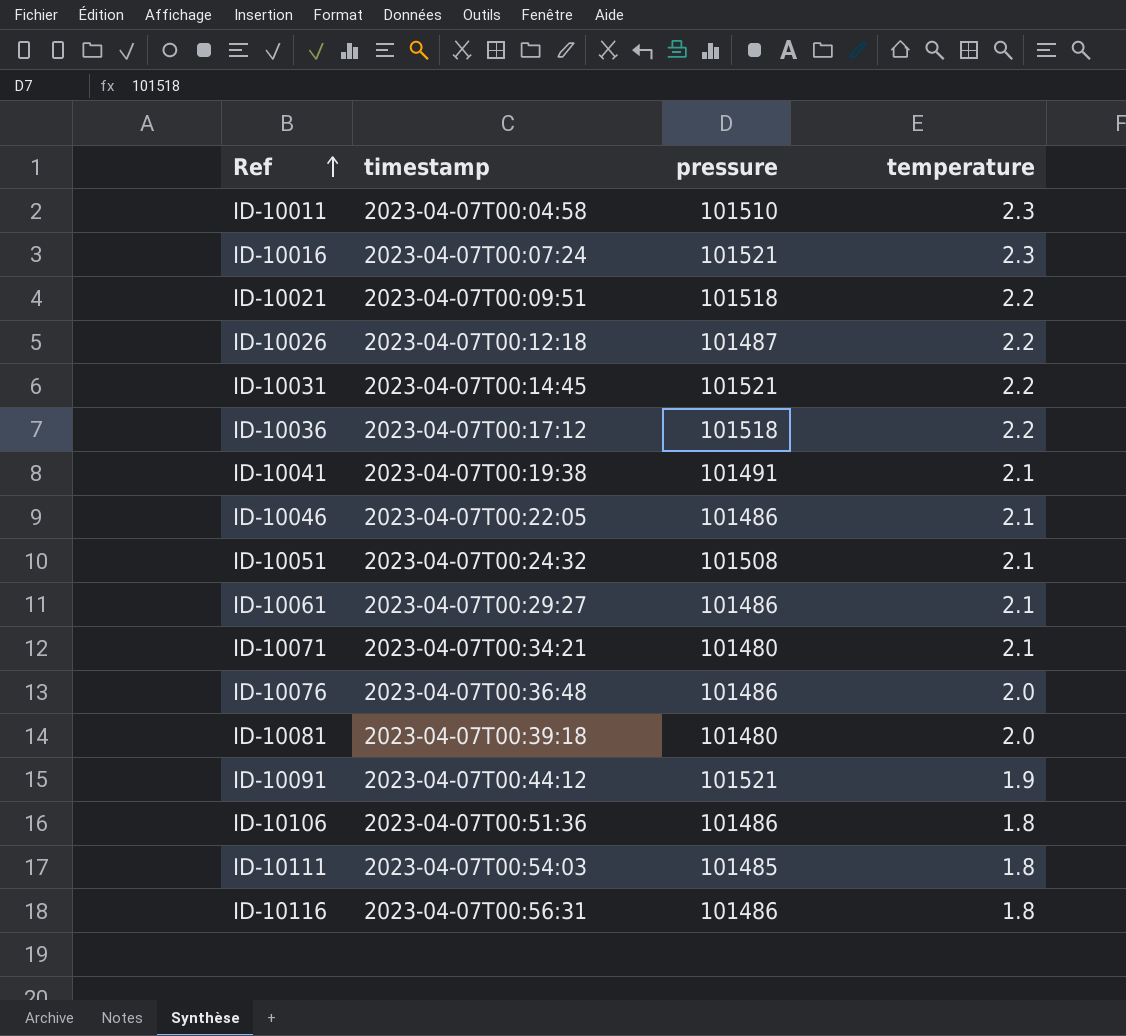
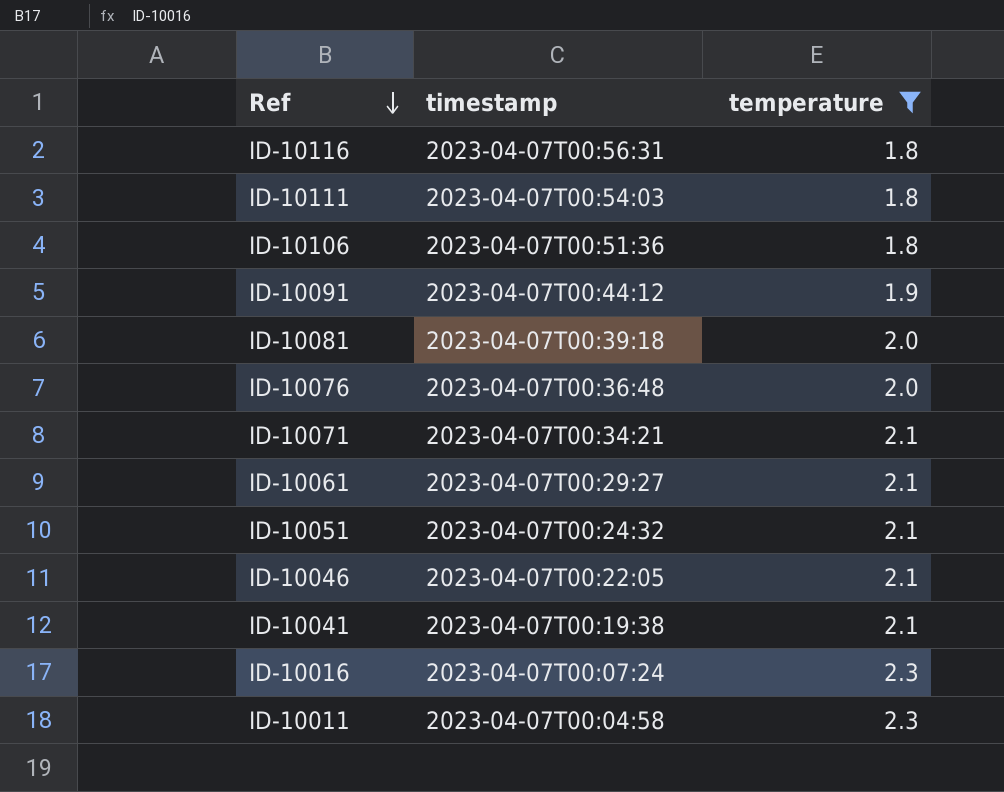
filter: none -> temperature != 2.2
row order: Ref ascending -> Ref descending
column pressure | position: 3 -> none

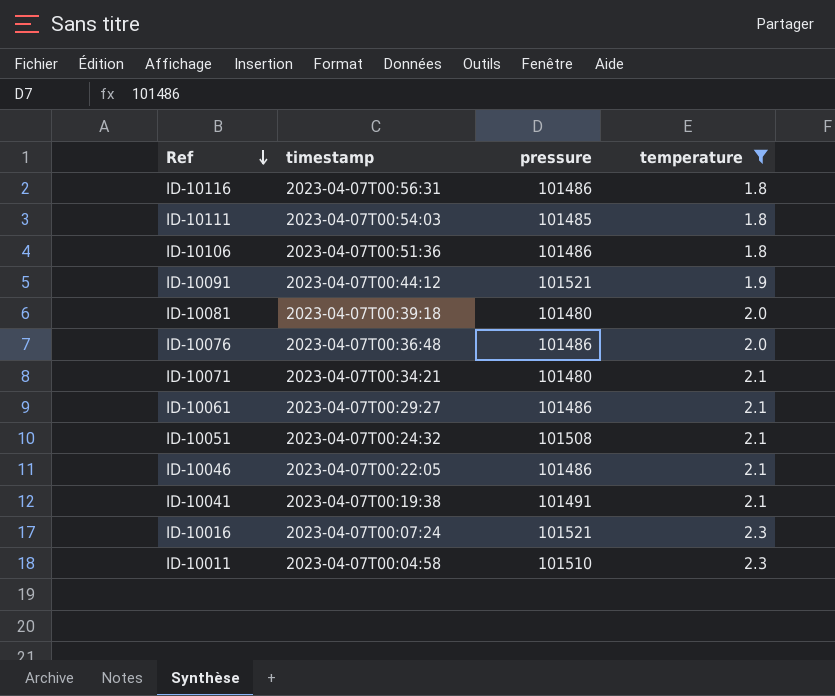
column pressure | position: none -> 3

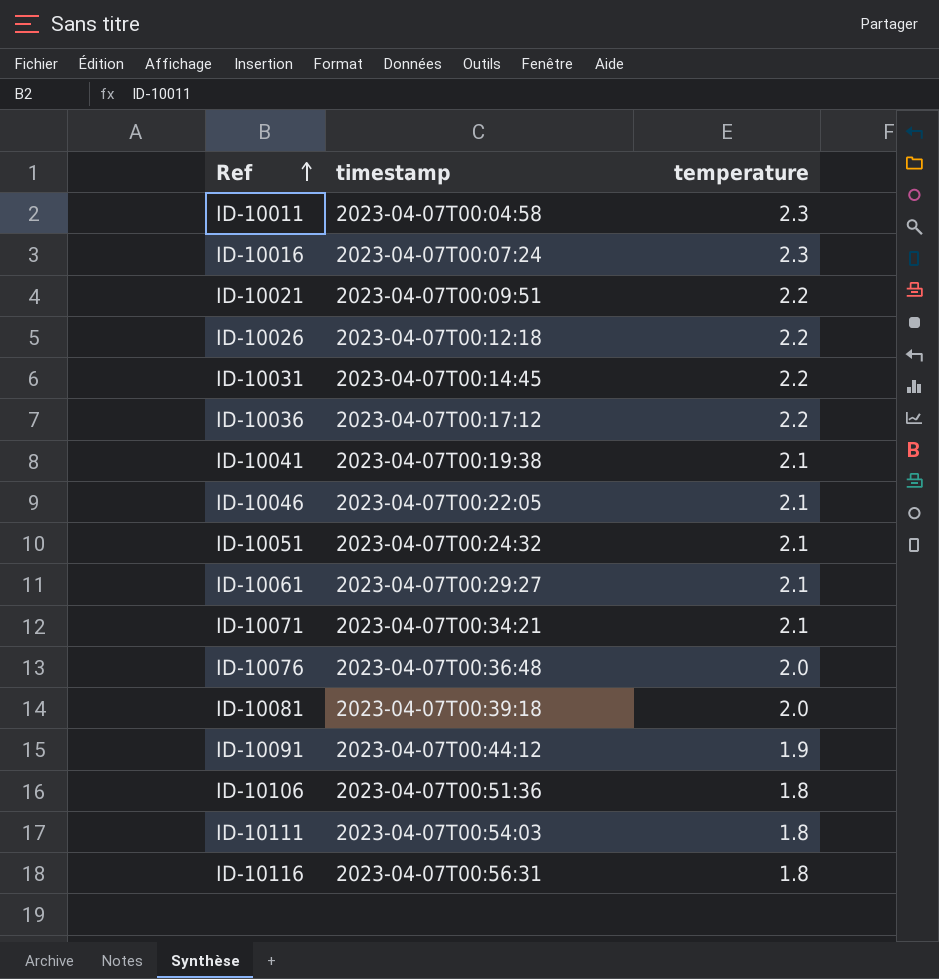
filter: temperature != 2.2 -> none
row order: Ref descending -> Ref ascending
column pressure | position: 3 -> none

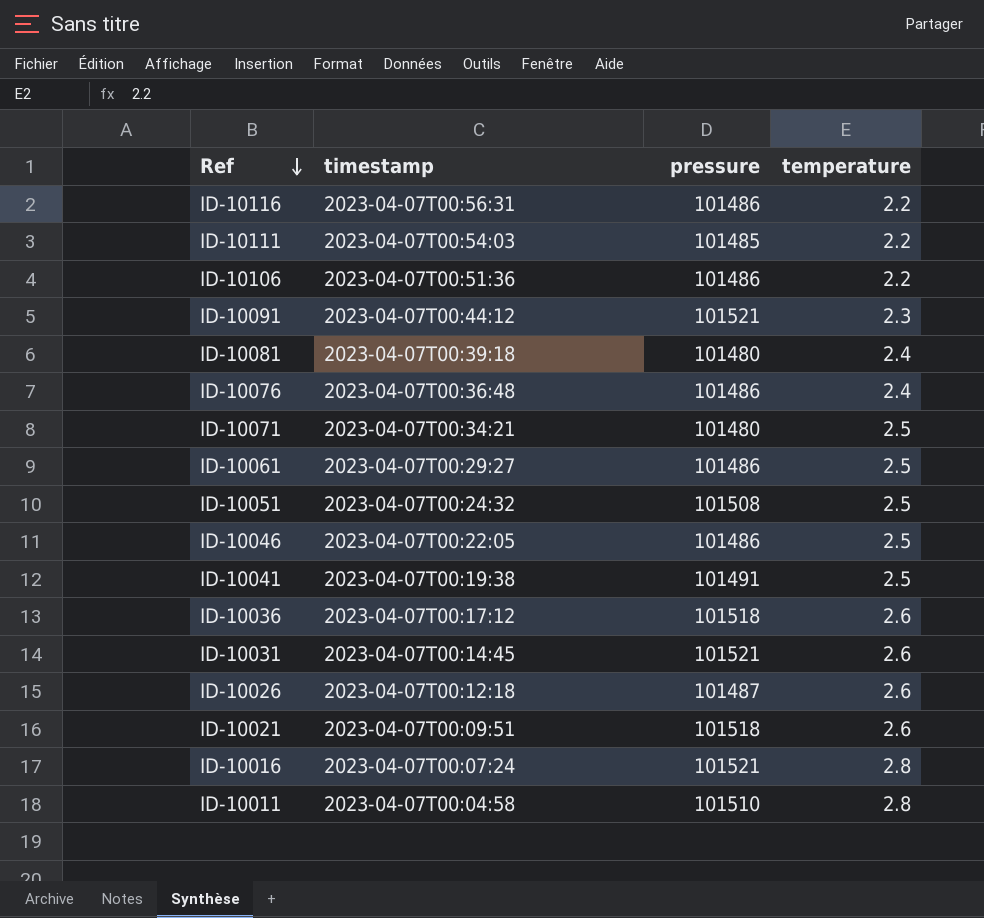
row order: Ref ascending -> Ref descending
column pressure | position: none -> 3
ID-10116 | temperature: 1.8 -> 2.2
ID-10111 | temperature: 1.8 -> 2.2
ID-10106 | temperature: 1.8 -> 2.2
ID-10091 | temperature: 1.9 -> 2.3
ID-10081 | temperature: 2.0 -> 2.4
ID-10076 | temperature: 2.0 -> 2.4
ID-10071 | temperature: 2.1 -> 2.5
ID-10061 | temperature: 2.1 -> 2.5
ID-10051 | temperature: 2.1 -> 2.5
ID-10046 | temperature: 2.1 -> 2.5
ID-10041 | temperature: 2.1 -> 2.5
ID-10036 | temperature: 2.2 -> 2.6
ID-10031 | temperature: 2.2 -> 2.6
ID-10026 | temperature: 2.2 -> 2.6
ID-10021 | temperature: 2.2 -> 2.6
ID-10016 | temperature: 2.3 -> 2.8
ID-10011 | temperature: 2.3 -> 2.8

